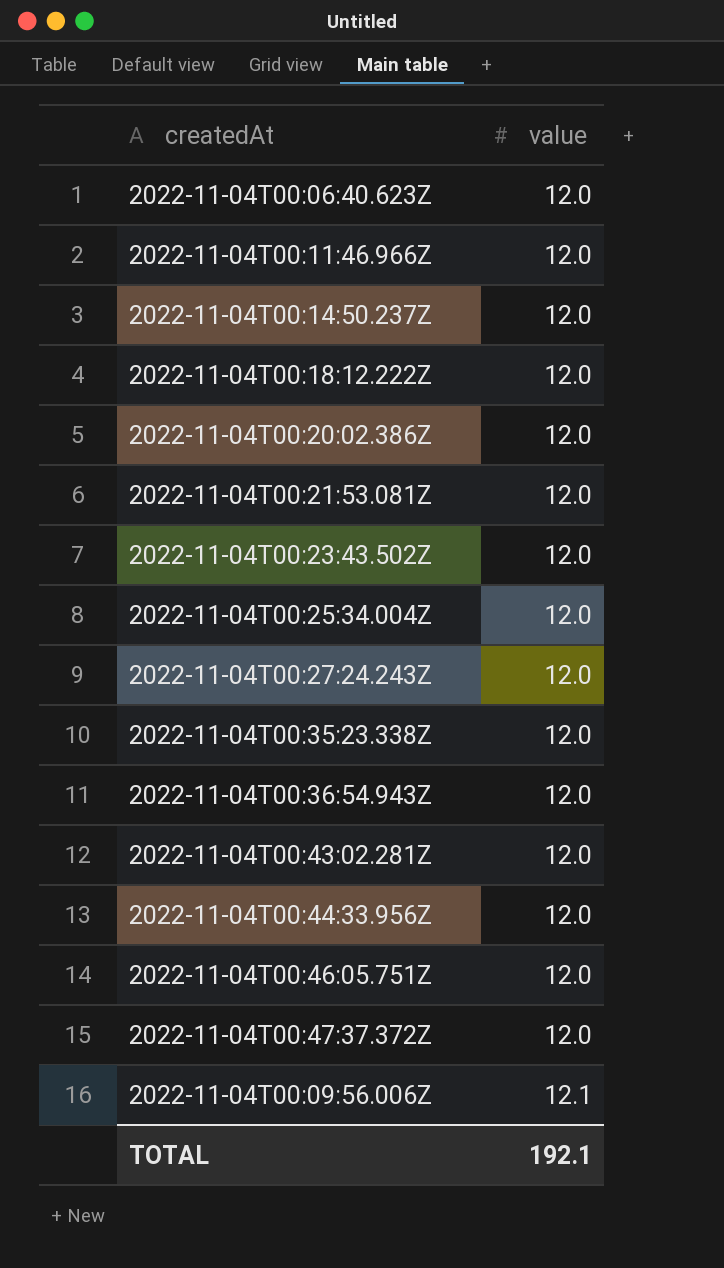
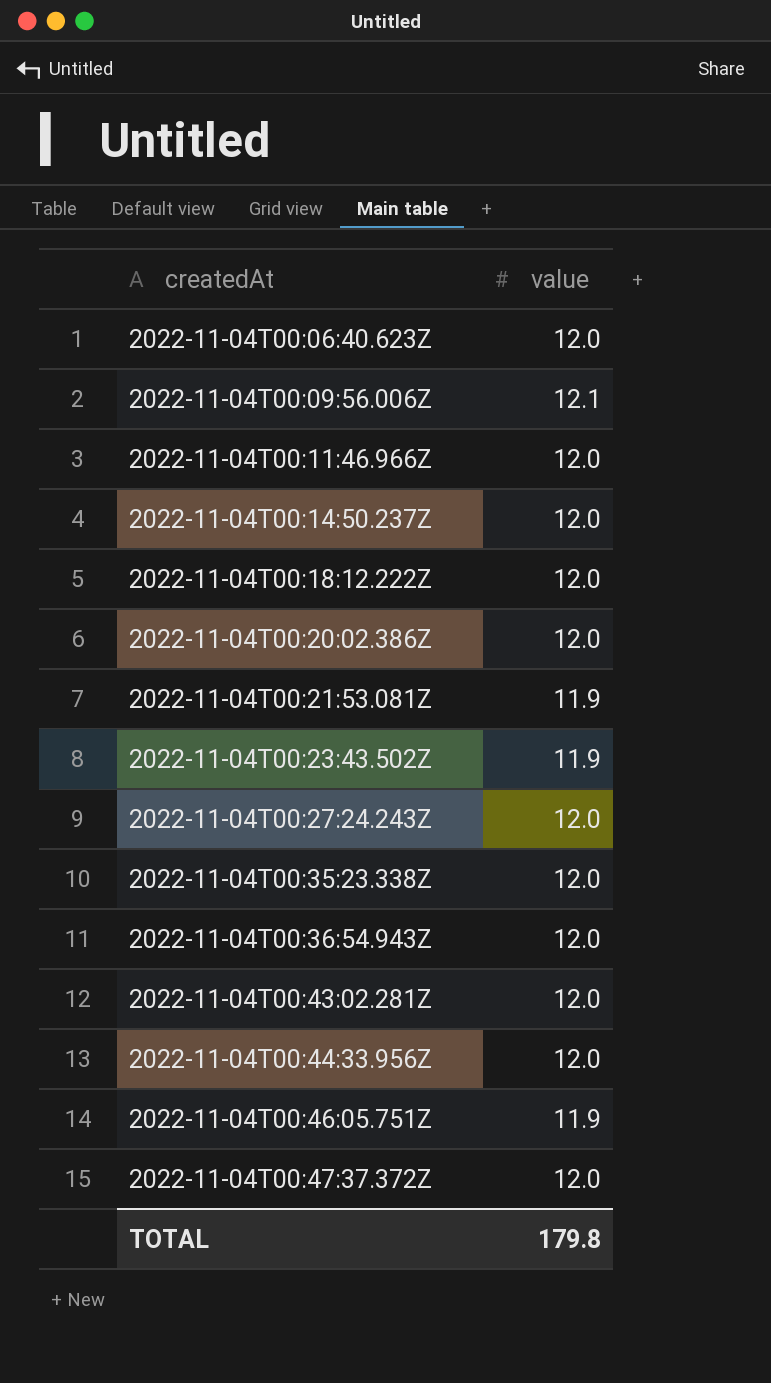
row order: value ascending -> createdAt ascending
row 2022-11-04T00:25:34.004Z: 12.0 -> none
2022-11-04T00:21:53.081Z | value: 12.0 -> 11.9
2022-11-04T00:23:43.502Z | value: 12.0 -> 11.9
2022-11-04T00:46:05.751Z | value: 12.0 -> 11.9
TOTAL | value: 192.1 -> 179.8

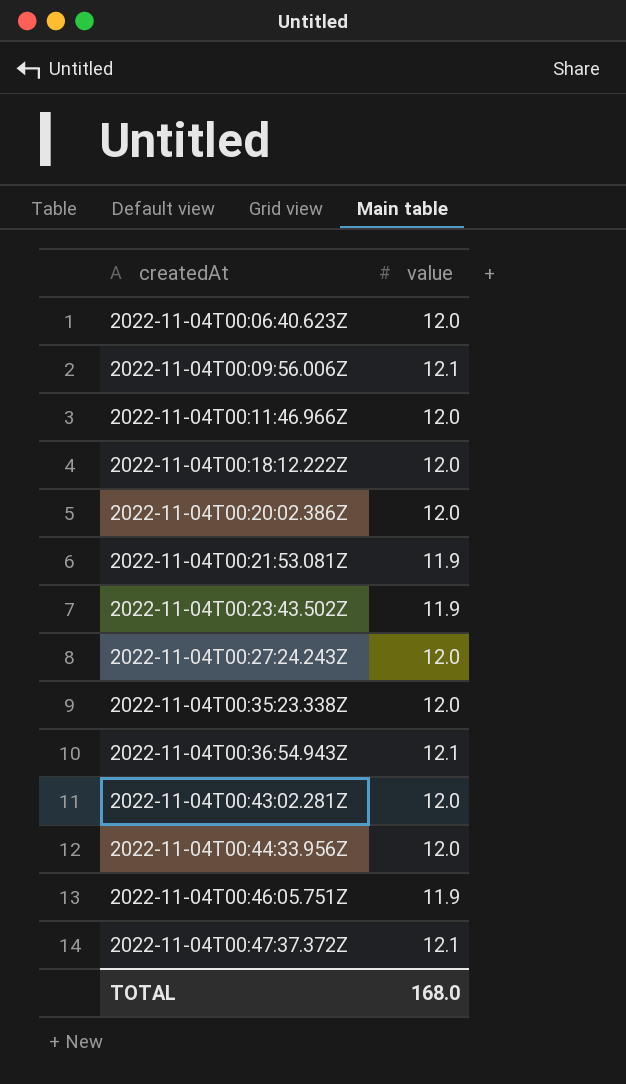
row 2022-11-04T00:14:50.237Z: 12.0 -> none
2022-11-04T00:36:54.943Z | value: 12.0 -> 12.1
2022-11-04T00:47:37.372Z | value: 12.0 -> 12.1
TOTAL | value: 179.8 -> 168.0

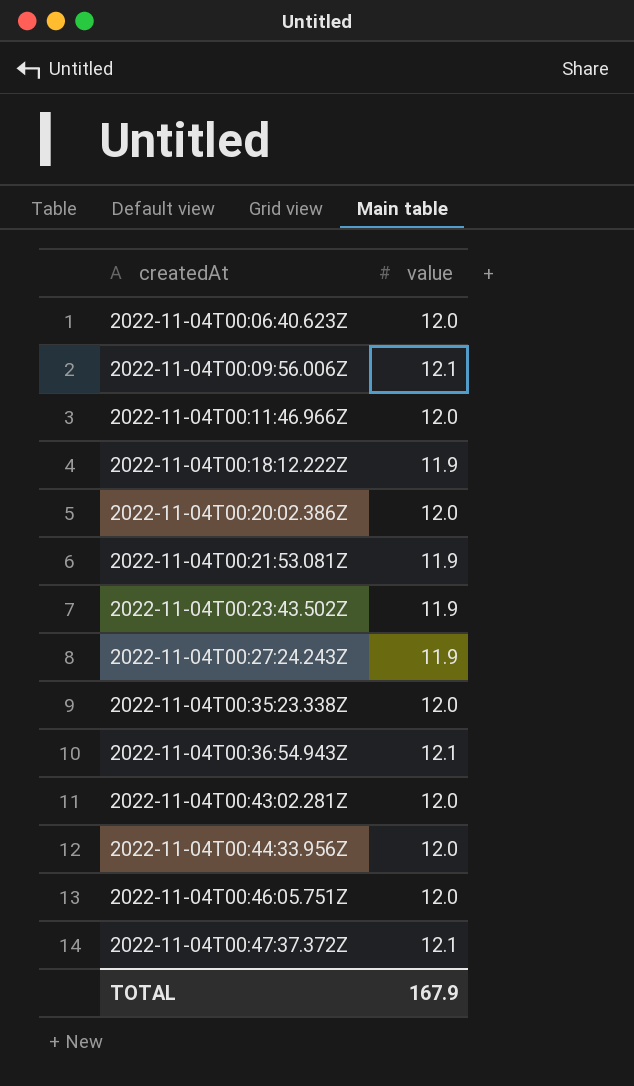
2022-11-04T00:18:12.222Z | value: 12.0 -> 11.9
2022-11-04T00:27:24.243Z | value: 12.0 -> 11.9
2022-11-04T00:46:05.751Z | value: 11.9 -> 12.0
TOTAL | value: 168.0 -> 167.9

